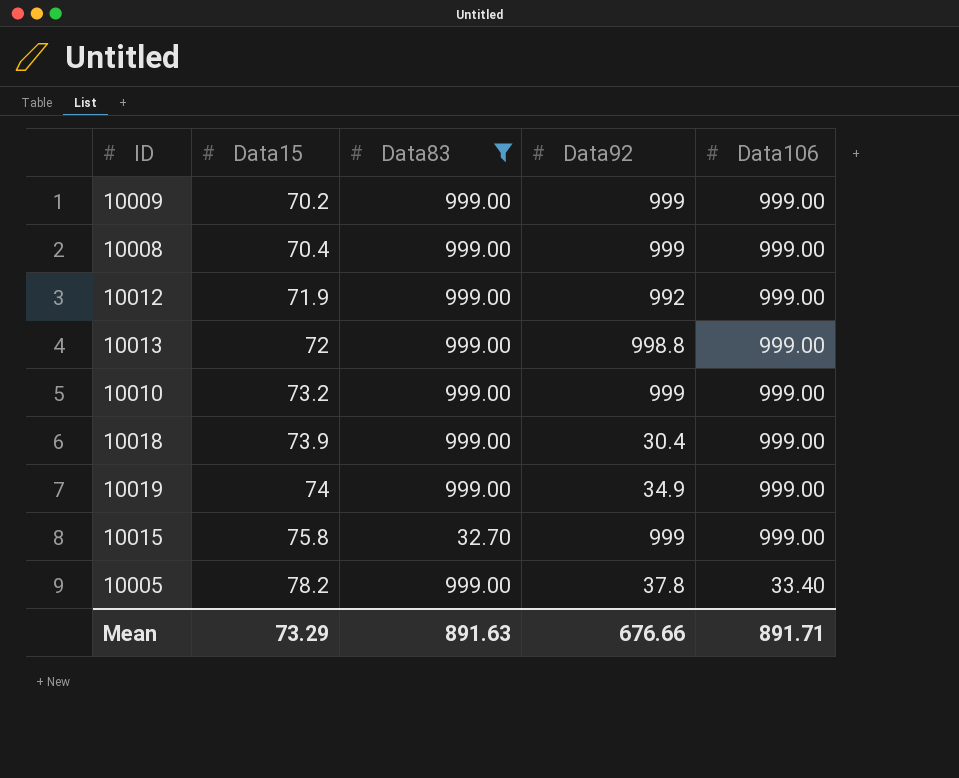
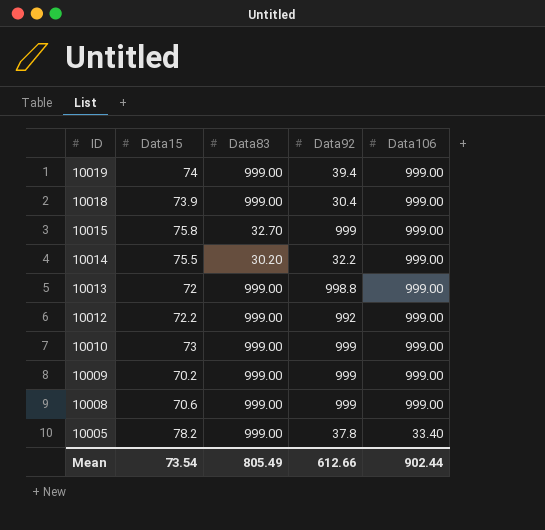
filter: Data83 != 30.20 -> none
row order: Data15 ascending -> ID descending
10019 | Data92: 34.9 -> 39.4
10012 | Data15: 71.9 -> 72.2
10010 | Data15: 73.2 -> 73
10008 | Data15: 70.4 -> 70.6
Mean | Data15: 73.29 -> 73.54
Mean | Data83: 891.63 -> 805.49
Mean | Data92: 676.66 -> 612.66
Mean | Data106: 891.71 -> 902.44

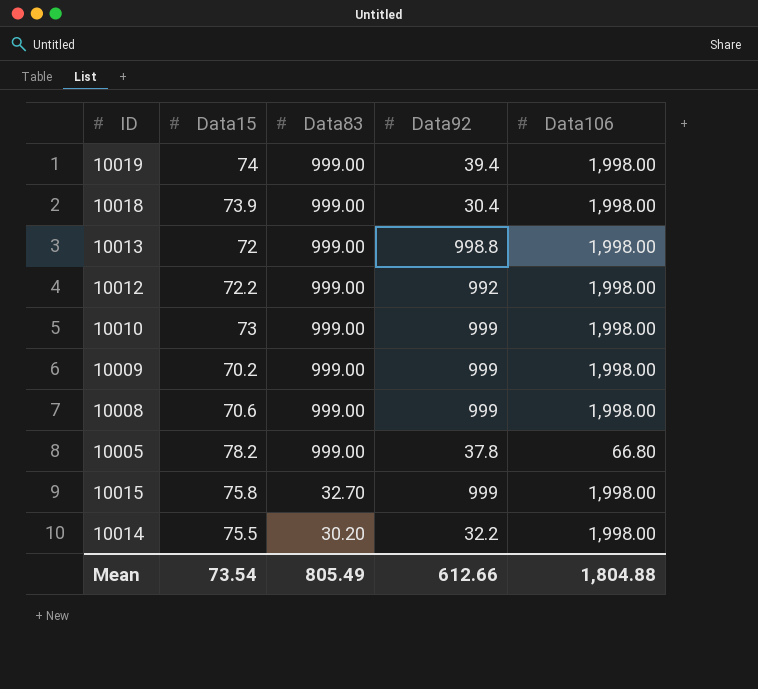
row order: ID descending -> Data83 descending
10019 | Data106: 999.00 -> 1,998.00
10018 | Data106: 999.00 -> 1,998.00
10013 | Data106: 999.00 -> 1,998.00
10012 | Data106: 999.00 -> 1,998.00
10010 | Data106: 999.00 -> 1,998.00
10009 | Data106: 999.00 -> 1,998.00
10008 | Data106: 999.00 -> 1,998.00
10005 | Data106: 33.40 -> 66.80
10015 | Data106: 999.00 -> 1,998.00
10014 | Data106: 999.00 -> 1,998.00
Mean | Data106: 902.44 -> 1,804.88

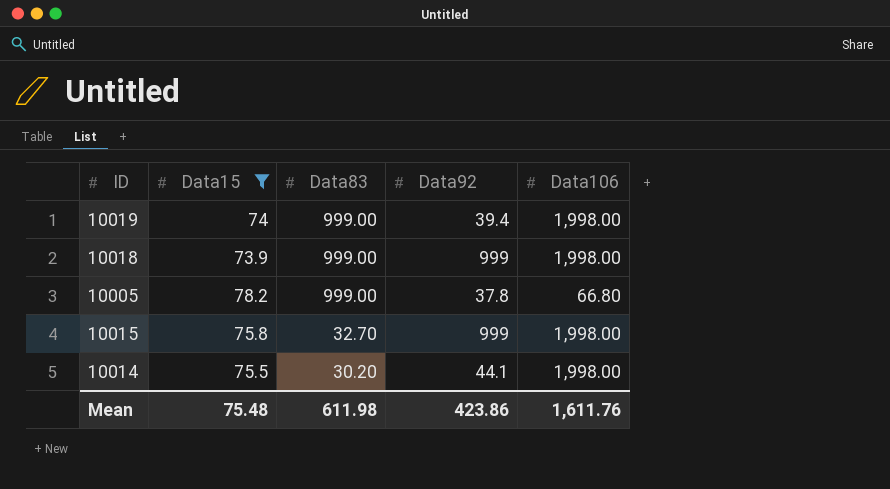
filter: none -> Data15 >= 73.9
10018 | Data92: 30.4 -> 999
10014 | Data92: 32.2 -> 44.1
Mean | Data15: 73.54 -> 75.48
Mean | Data83: 805.49 -> 611.98
Mean | Data92: 612.66 -> 423.86
Mean | Data106: 1,804.88 -> 1,611.76

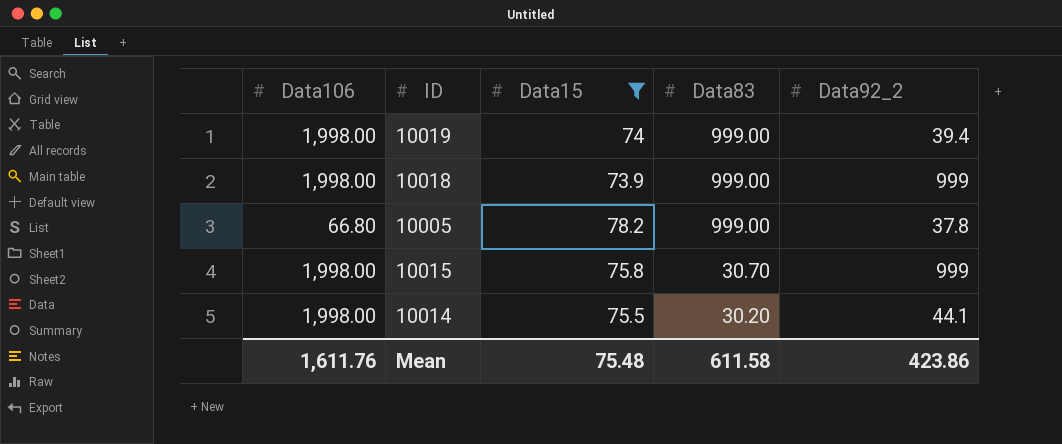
column Data106 | position: 5 -> 1
column name: Data92 -> Data92_2
10015 | Data83: 32.70 -> 30.70
Mean | Data83: 611.98 -> 611.58

